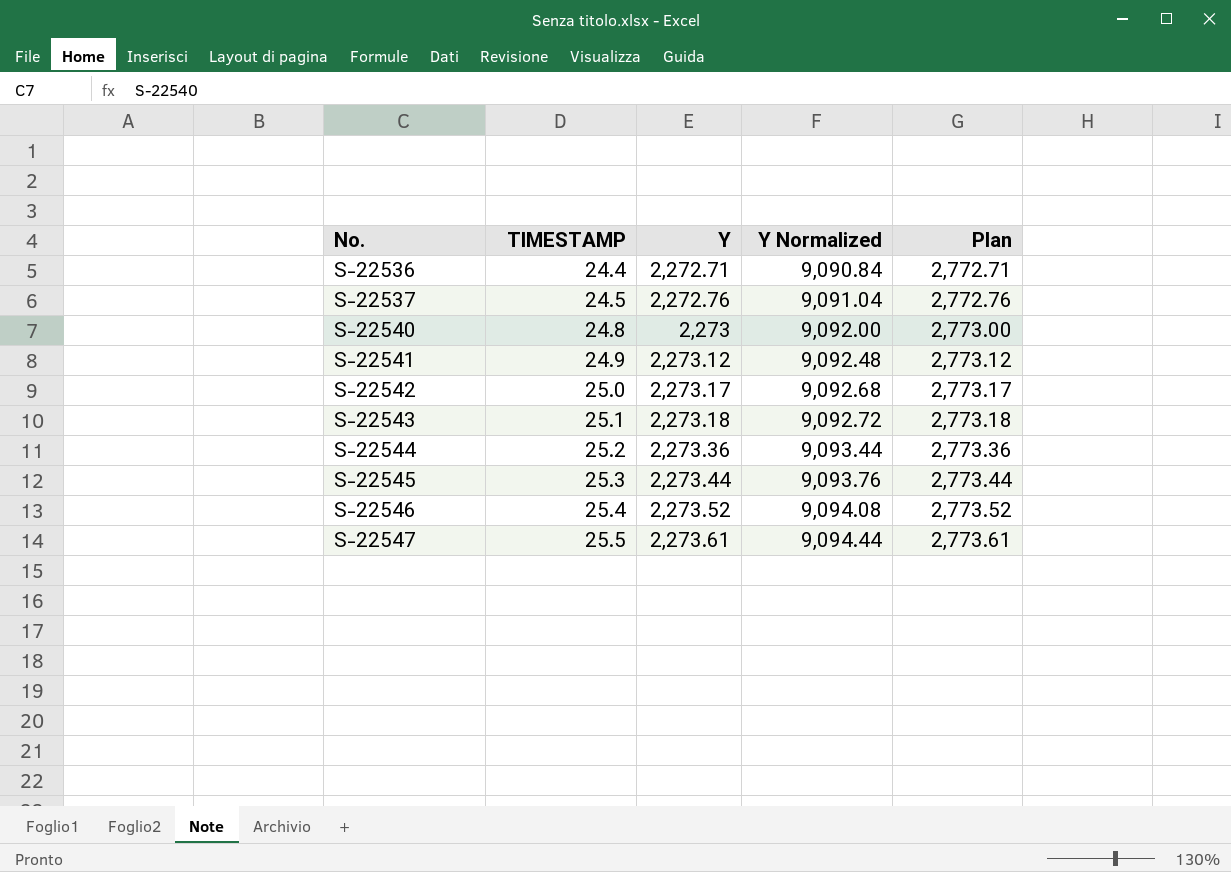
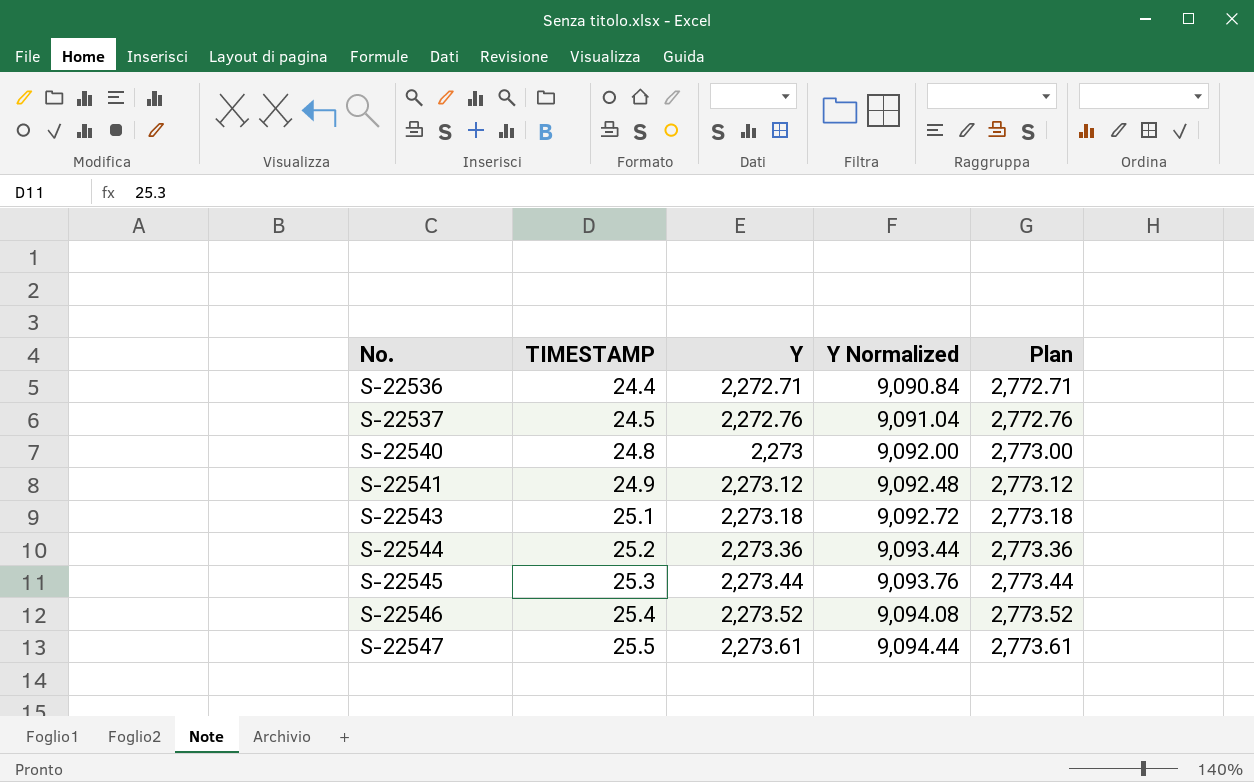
row S-22542: 25.0 | 2,273.17 | 9,092.68 | 2,773.17 -> none

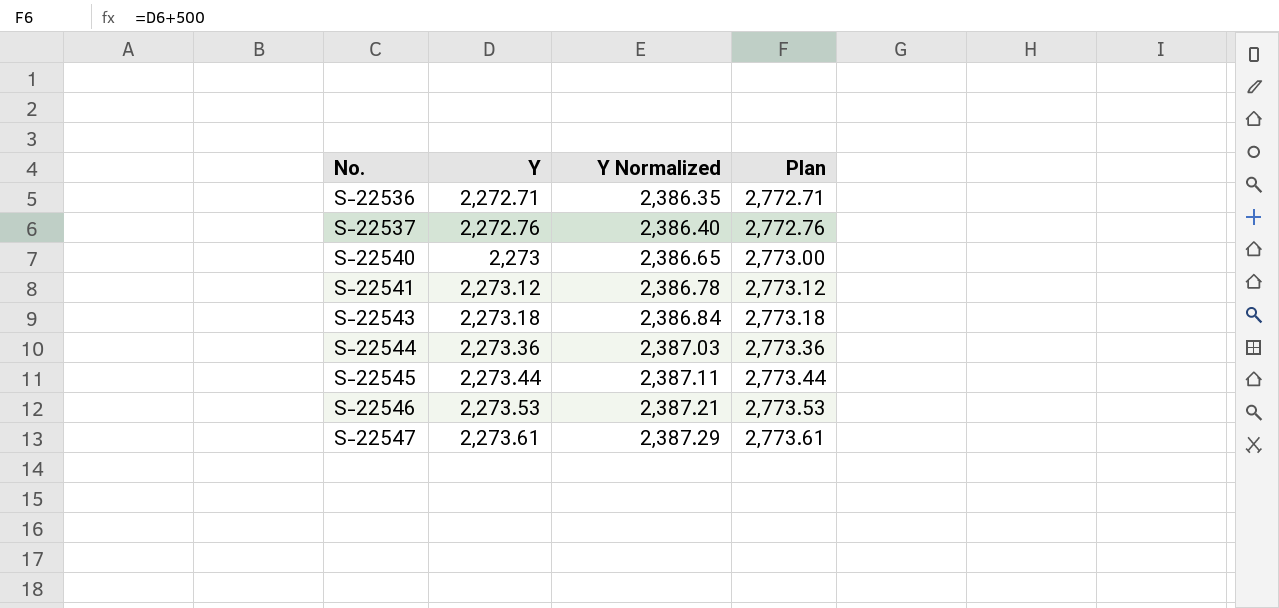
column TIMESTAMP | position: 2 -> none
column Y Normalized | formula: [Y] * 4 -> [Y] * 1.05
S-22546 | Y: 2,273.52 -> 2,273.53
S-22546 | Plan: 2,773.52 -> 2,773.53

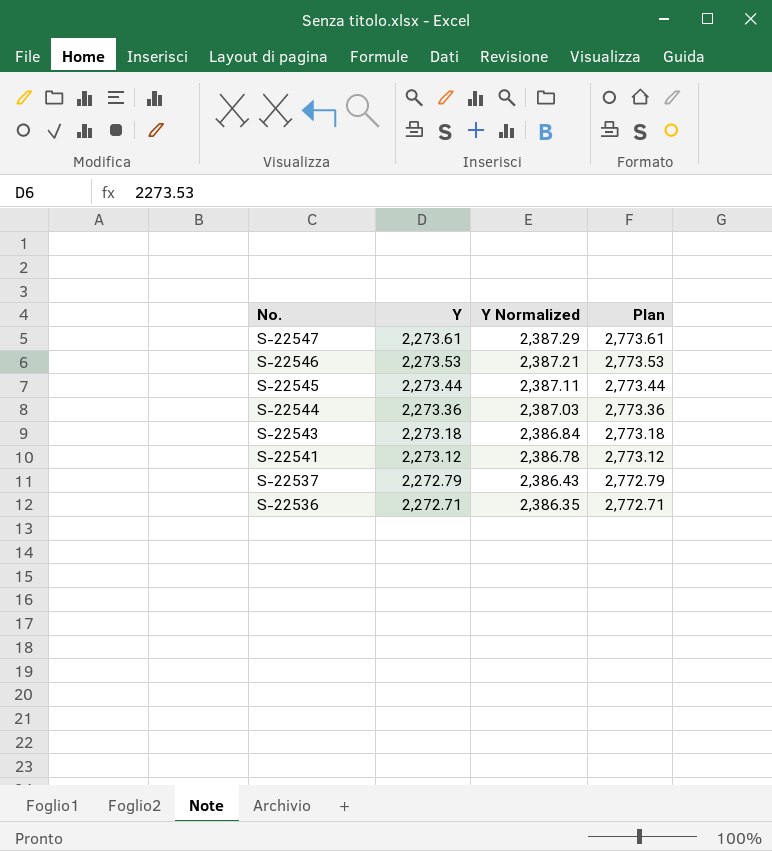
row order: No. ascending -> No. descending
row S-22540: 2,273 | 2,386.65 | 2,773.00 -> none
S-22537 | Y: 2,272.76 -> 2,272.79
S-22537 | Y Normalized: 2,386.40 -> 2,386.43
S-22537 | Plan: 2,772.76 -> 2,772.79

